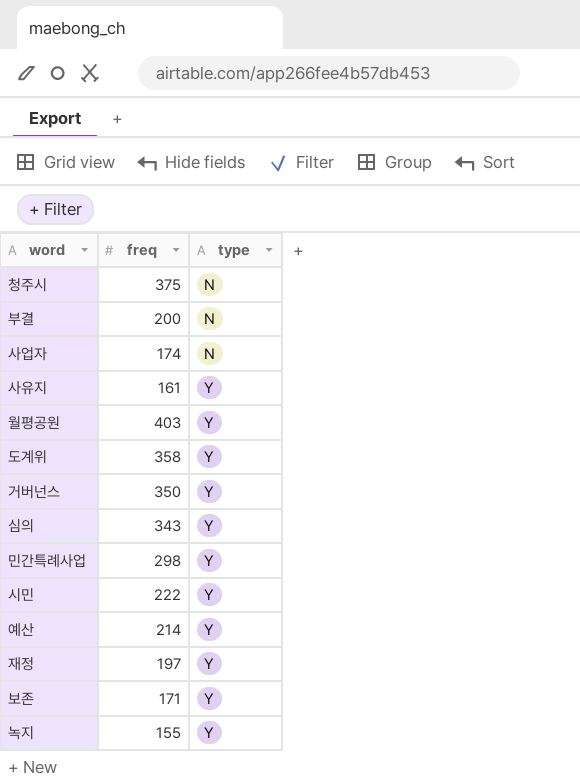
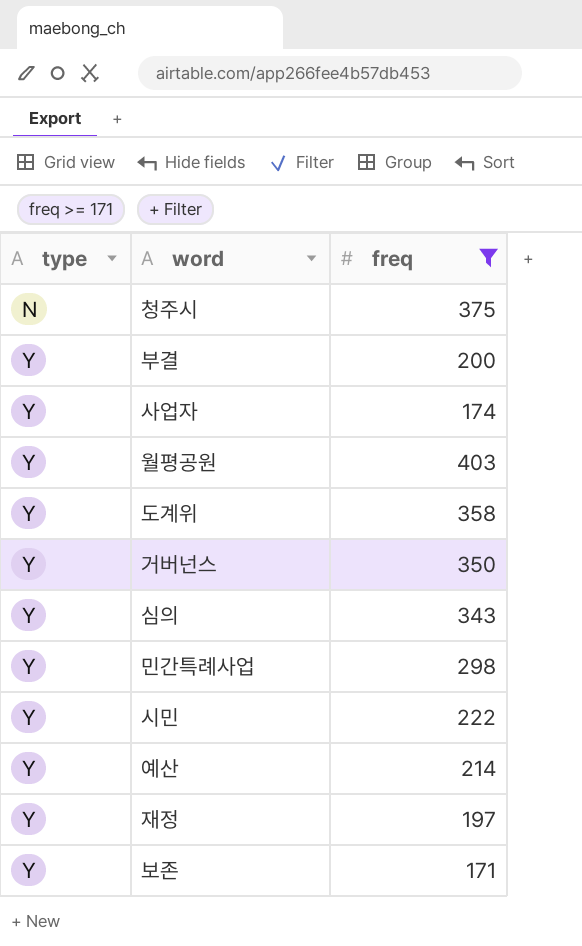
filter: none -> freq >= 171
column type | position: 3 -> 1
부결 | type: N -> Y
사업자 | type: N -> Y

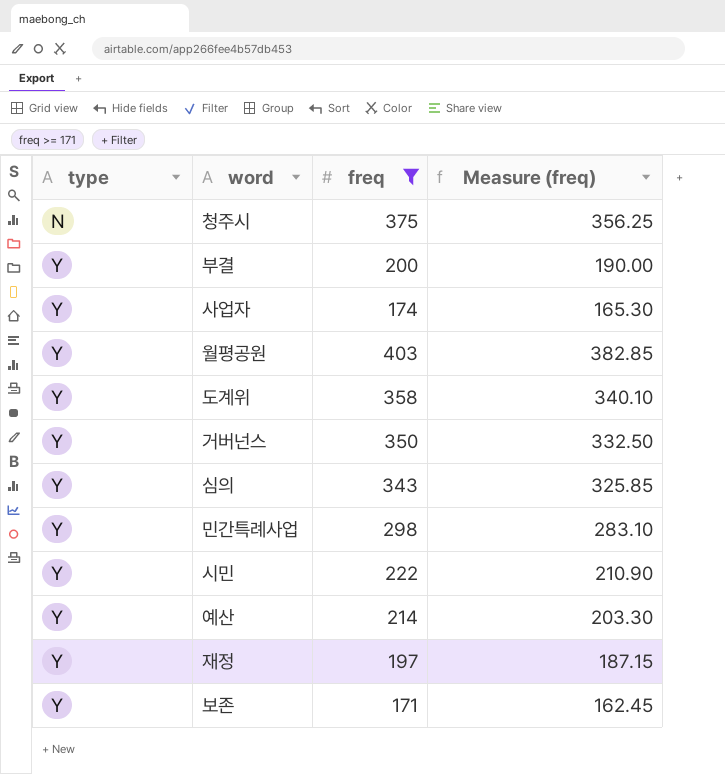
column Measure (freq) | formula: none -> [freq] * 0.95

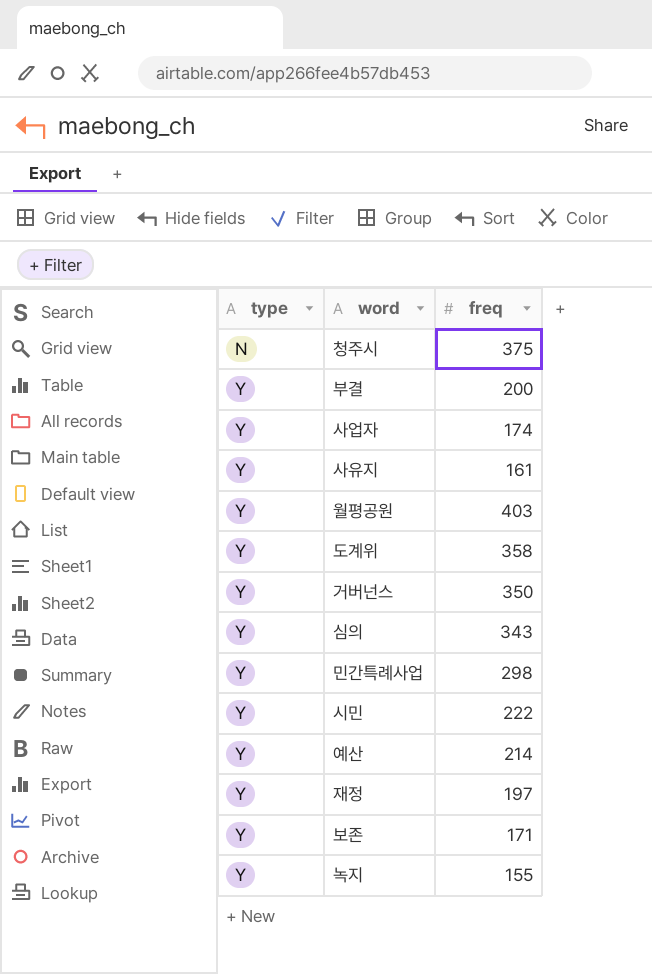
filter: freq >= 171 -> none
column Measure (freq) | formula: [freq] * 0.95 -> none

